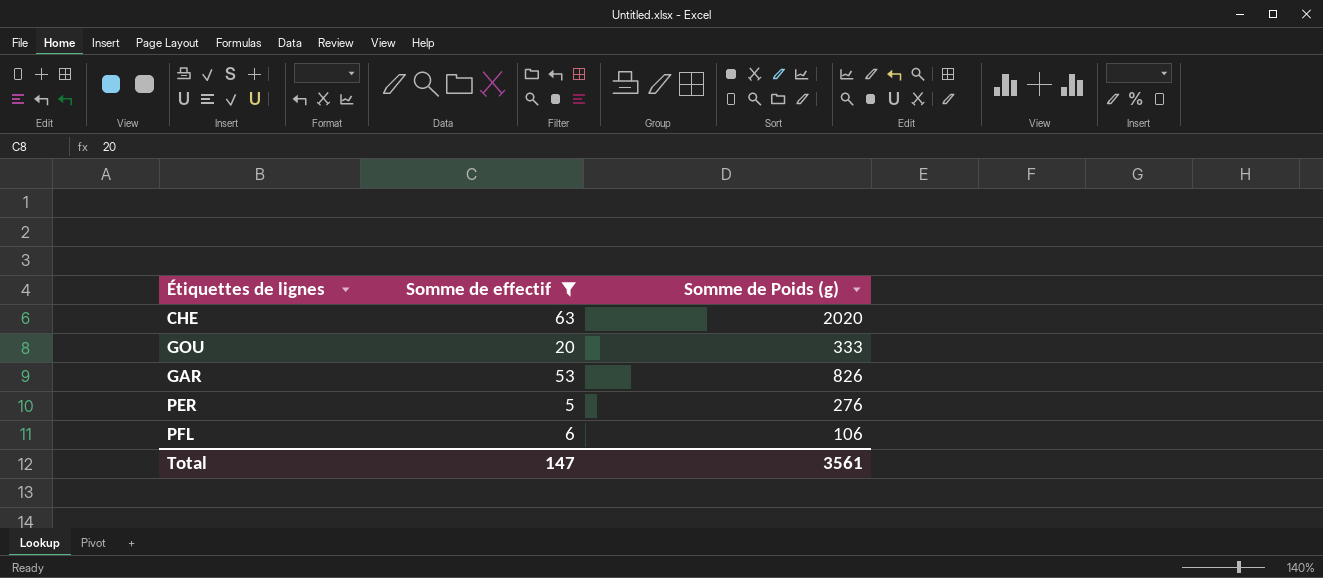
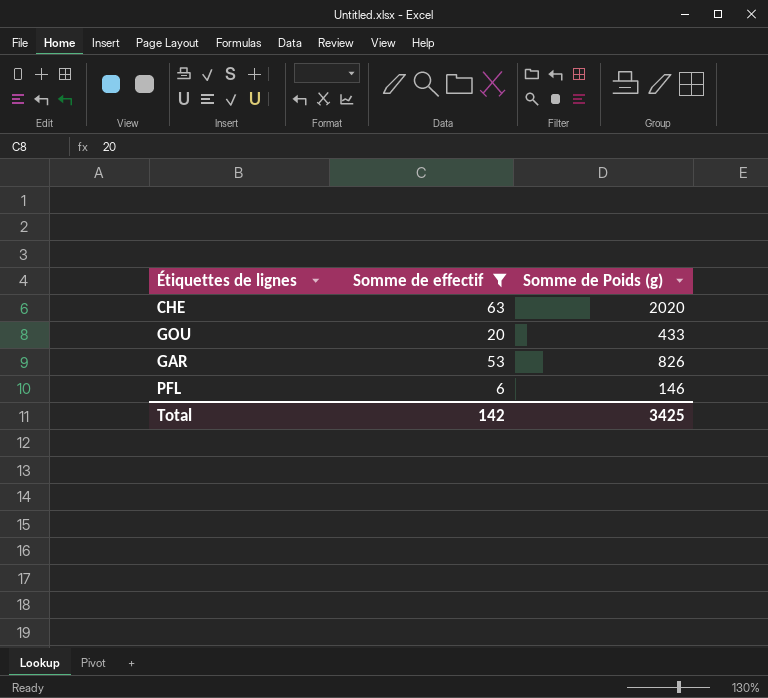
row PER: 5 | 276 -> none
GOU | Somme de Poids (g): 333 -> 433
PFL | Somme de Poids (g): 106 -> 146
Total | Somme de effectif: 147 -> 142
Total | Somme de Poids (g): 3561 -> 3425

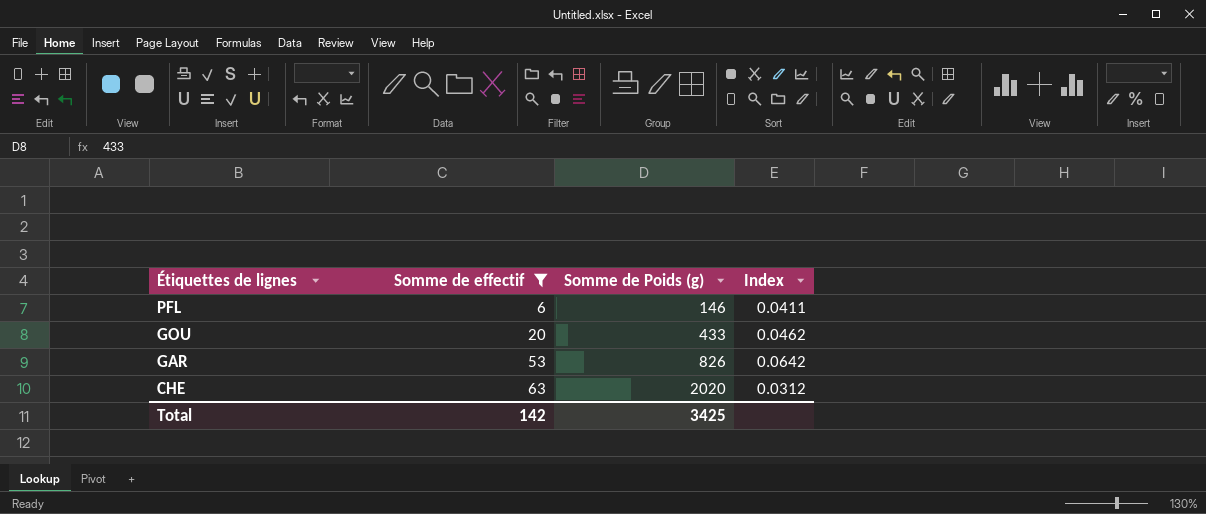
row order: none -> Étiquettes de lignes descending
column Index | formula: none -> [Somme de effectif] / [Somme de Poids (g)]

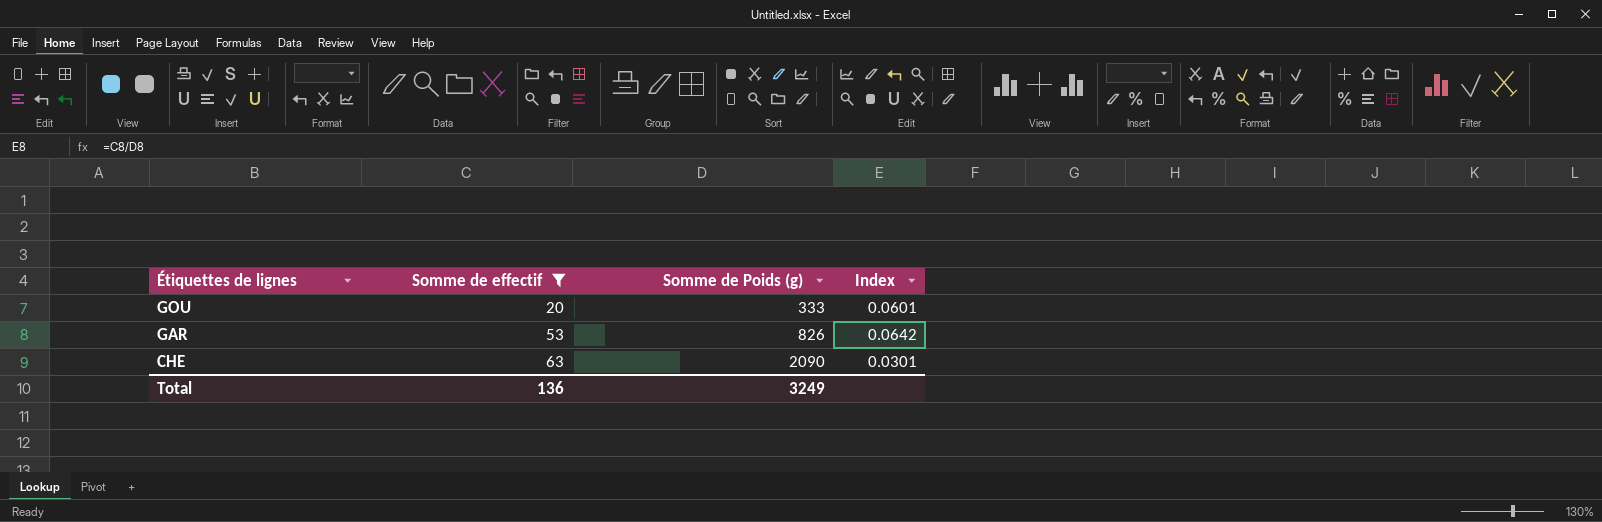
row PFL: 6 | 146 | 0.0411 -> none
GOU | Somme de Poids (g): 433 -> 333
GOU | Index: 0.0462 -> 0.0601
CHE | Somme de Poids (g): 2020 -> 2090
CHE | Index: 0.0312 -> 0.0301
Total | Somme de effectif: 142 -> 136
Total | Somme de Poids (g): 3425 -> 3249

